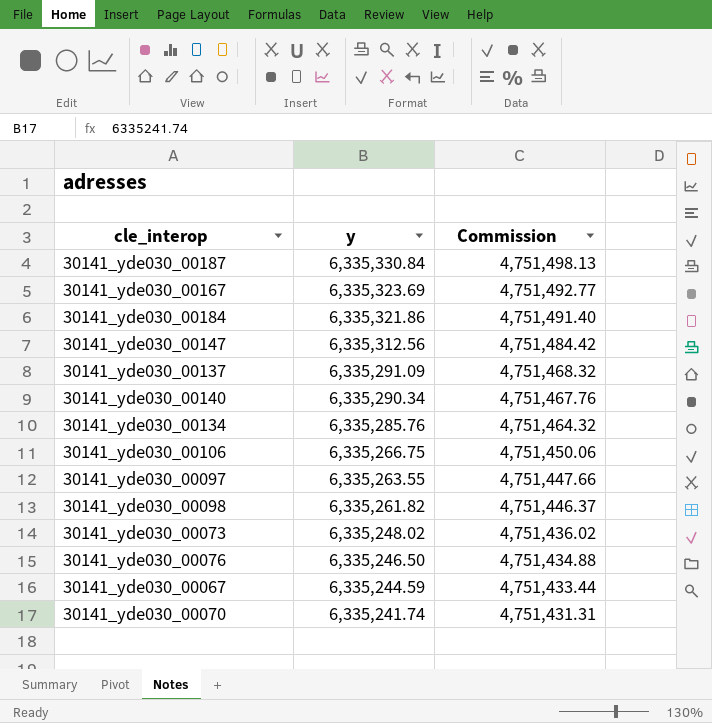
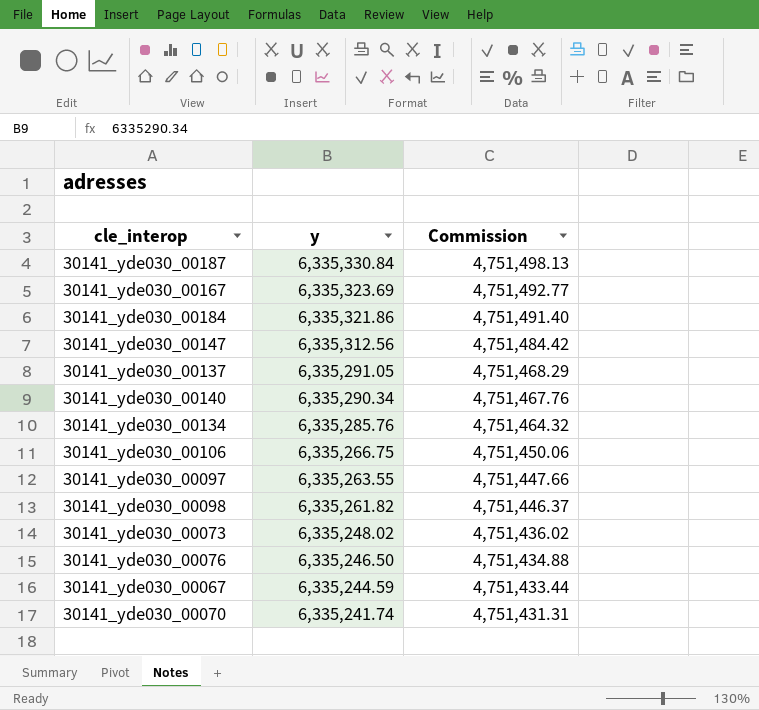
30141_yde030_00137 | y: 6,335,291.09 -> 6,335,291.05
30141_yde030_00137 | Commission: 4,751,468.32 -> 4,751,468.29

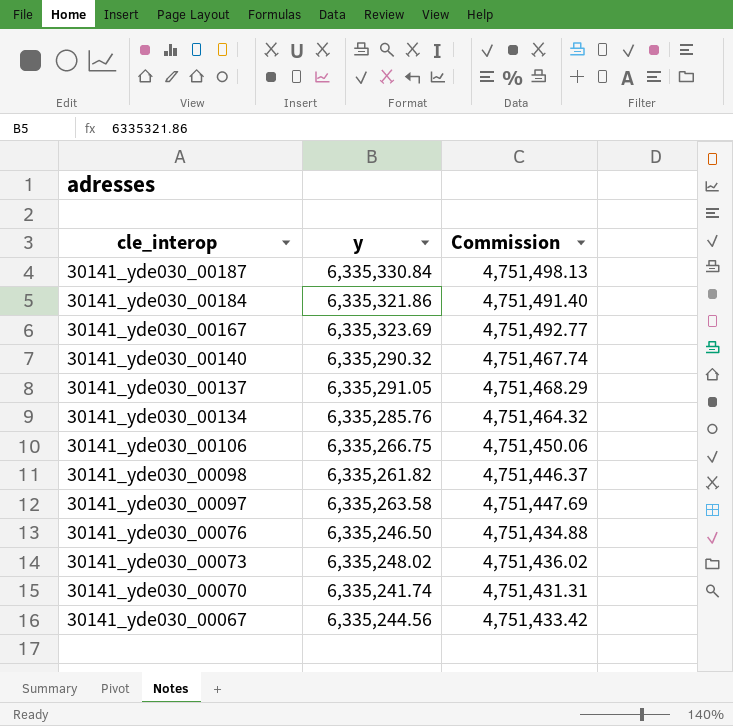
row order: y descending -> cle_interop descending
row 30141_yde030_00147: 6,335,312.56 | 4,751,484.42 -> none
30141_yde030_00140 | y: 6,335,290.34 -> 6,335,290.32
30141_yde030_00140 | Commission: 4,751,467.76 -> 4,751,467.74
30141_yde030_00097 | y: 6,335,263.55 -> 6,335,263.58
30141_yde030_00097 | Commission: 4,751,447.66 -> 4,751,447.69
30141_yde030_00067 | y: 6,335,244.59 -> 6,335,244.56
30141_yde030_00067 | Commission: 4,751,433.44 -> 4,751,433.42

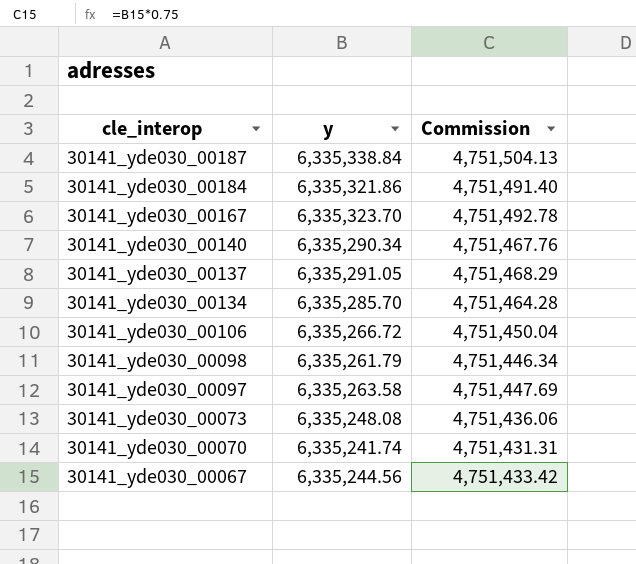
row 30141_yde030_00076: 6,335,246.50 | 4,751,434.88 -> none
30141_yde030_00187 | y: 6,335,330.84 -> 6,335,338.84
30141_yde030_00187 | Commission: 4,751,498.13 -> 4,751,504.13
30141_yde030_00167 | y: 6,335,323.69 -> 6,335,323.70
30141_yde030_00167 | Commission: 4,751,492.77 -> 4,751,492.78
30141_yde030_00140 | y: 6,335,290.32 -> 6,335,290.34
30141_yde030_00140 | Commission: 4,751,467.74 -> 4,751,467.76
30141_yde030_00134 | y: 6,335,285.76 -> 6,335,285.70
30141_yde030_00134 | Commission: 4,751,464.32 -> 4,751,464.28
30141_yde030_00106 | y: 6,335,266.75 -> 6,335,266.72
30141_yde030_00106 | Commission: 4,751,450.06 -> 4,751,450.04
30141_yde030_00098 | y: 6,335,261.82 -> 6,335,261.79
30141_yde030_00098 | Commission: 4,751,446.37 -> 4,751,446.34
30141_yde030_00073 | y: 6,335,248.02 -> 6,335,248.08
30141_yde030_00073 | Commission: 4,751,436.02 -> 4,751,436.06

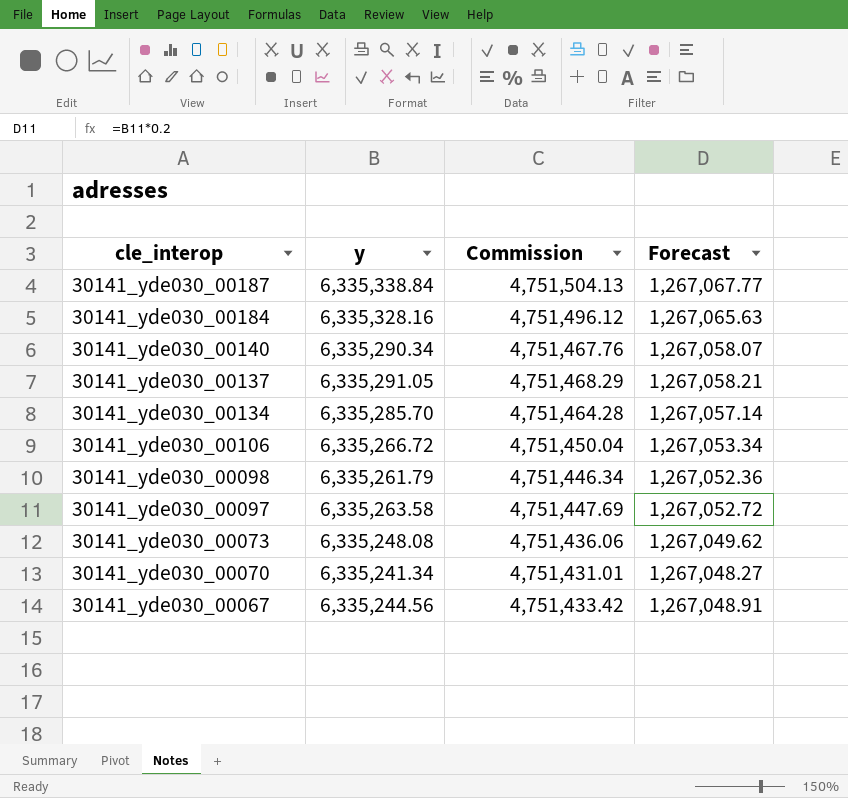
column Forecast | formula: none -> [y] * 0.2
row 30141_yde030_00167: 6,335,323.70 | 4,751,492.78 -> none
30141_yde030_00184 | y: 6,335,321.86 -> 6,335,328.16
30141_yde030_00184 | Commission: 4,751,491.40 -> 4,751,496.12
30141_yde030_00070 | y: 6,335,241.74 -> 6,335,241.34
30141_yde030_00070 | Commission: 4,751,431.31 -> 4,751,431.01

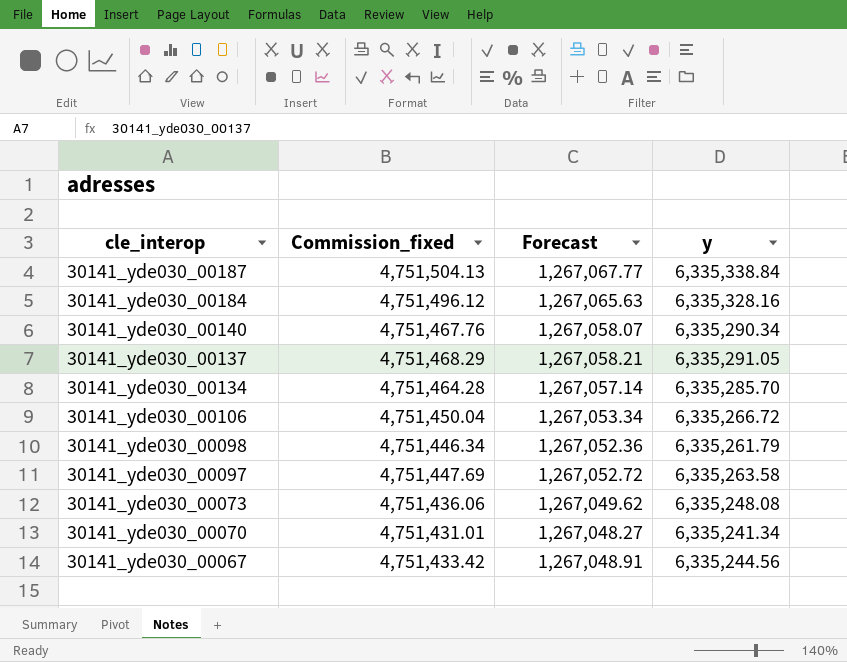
column name: Commission -> Commission_fixed
column y | position: 2 -> 4

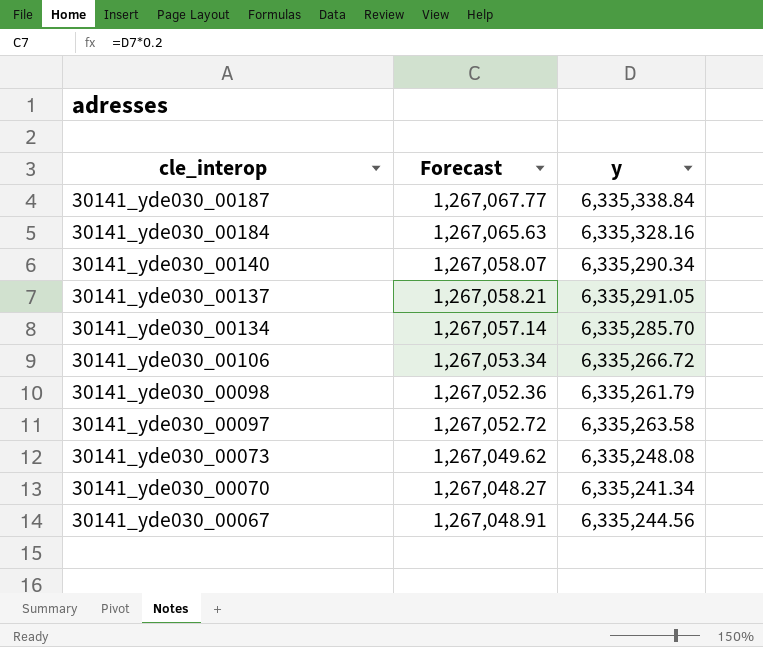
column Commission_fixed | formula: [y] * 0.75 -> none

